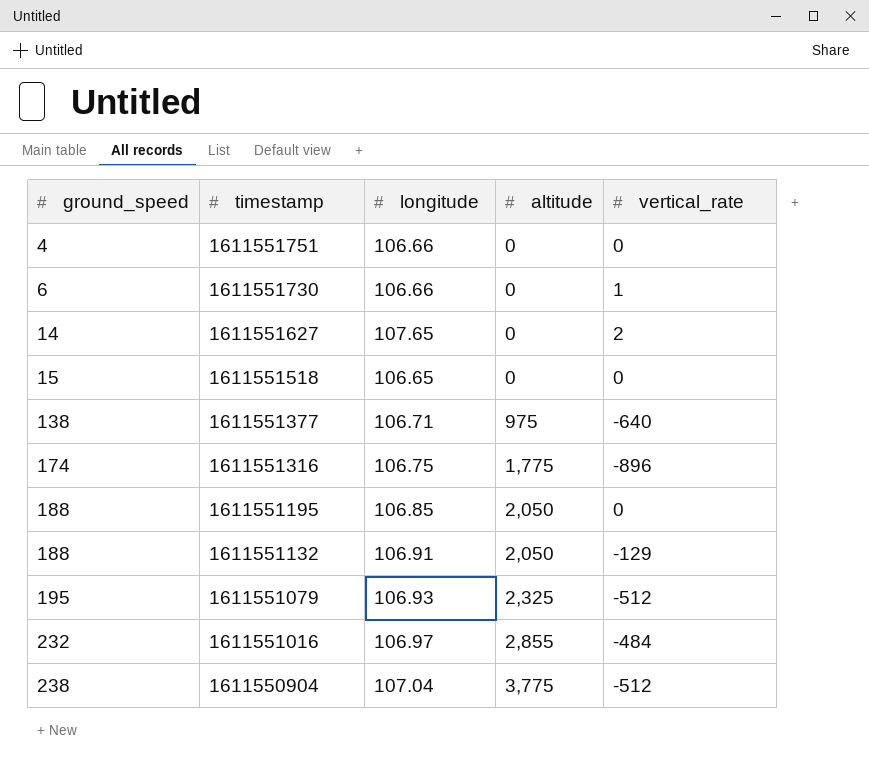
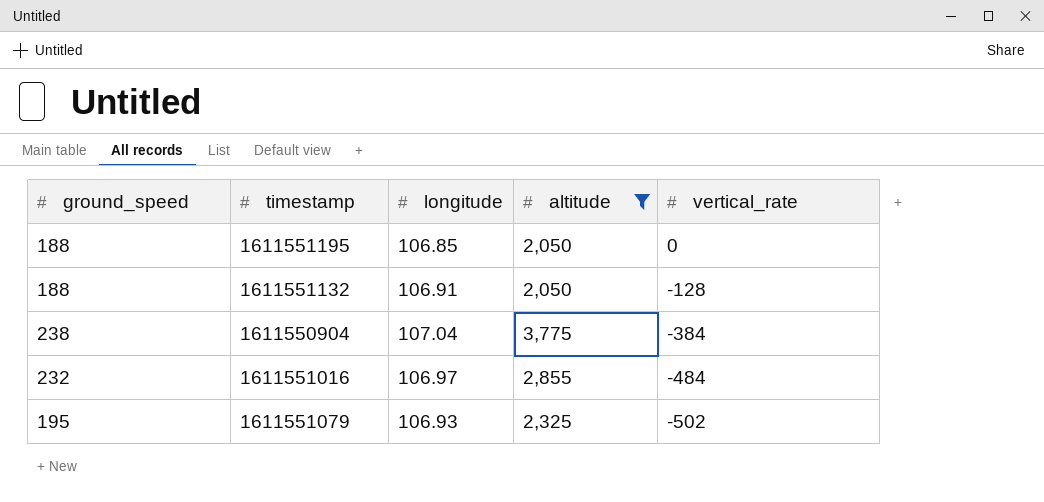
filter: none -> altitude >= 2,050
row order: ground_speed ascending -> vertical_rate descending
1611551132 | vertical_rate: -129 -> -128
1611550904 | vertical_rate: -512 -> -384
1611551079 | vertical_rate: -512 -> -502

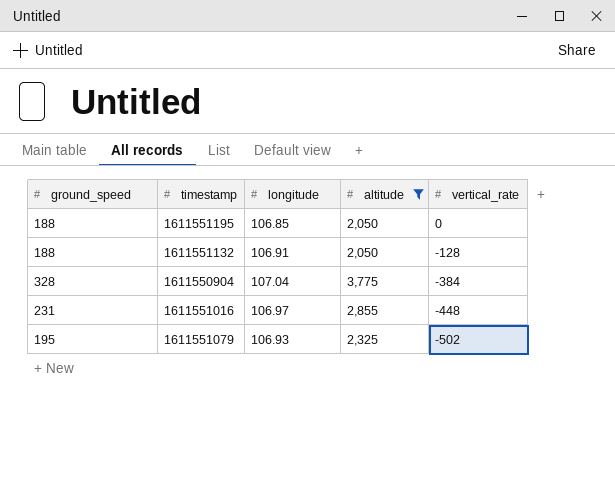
1611550904 | ground_speed: 238 -> 328
1611551016 | ground_speed: 232 -> 231
1611551016 | vertical_rate: -484 -> -448

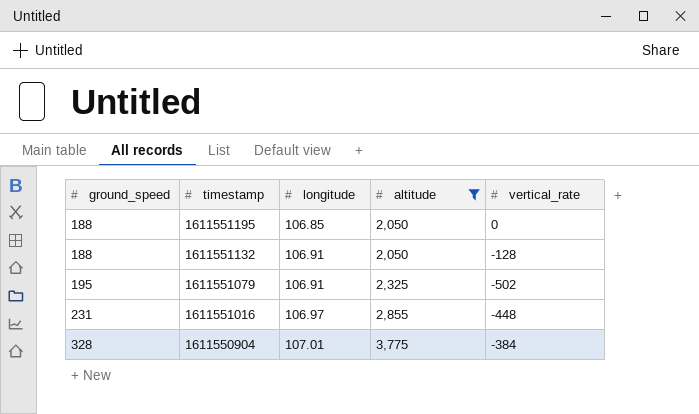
row order: vertical_rate descending -> ground_speed ascending
1611551079 | longitude: 106.93 -> 106.91
1611550904 | longitude: 107.04 -> 107.01

